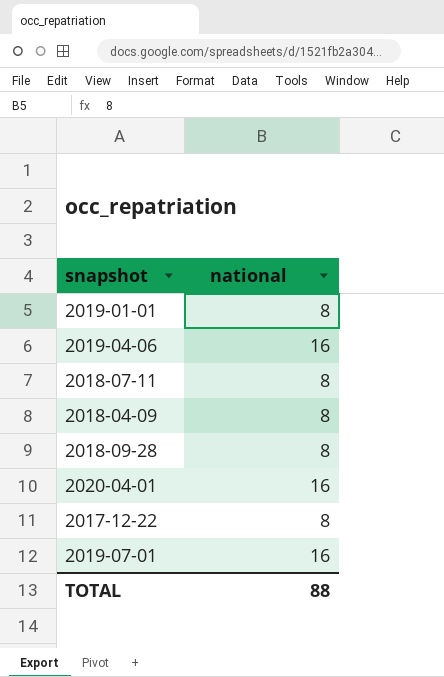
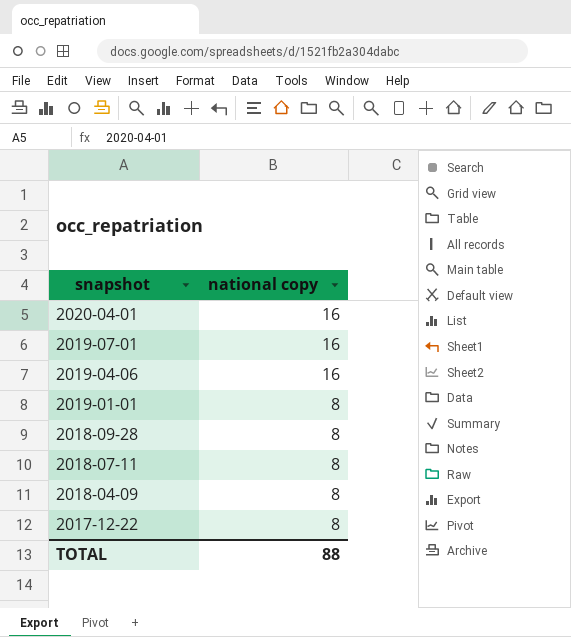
row order: none -> snapshot descending
column name: national -> national copy

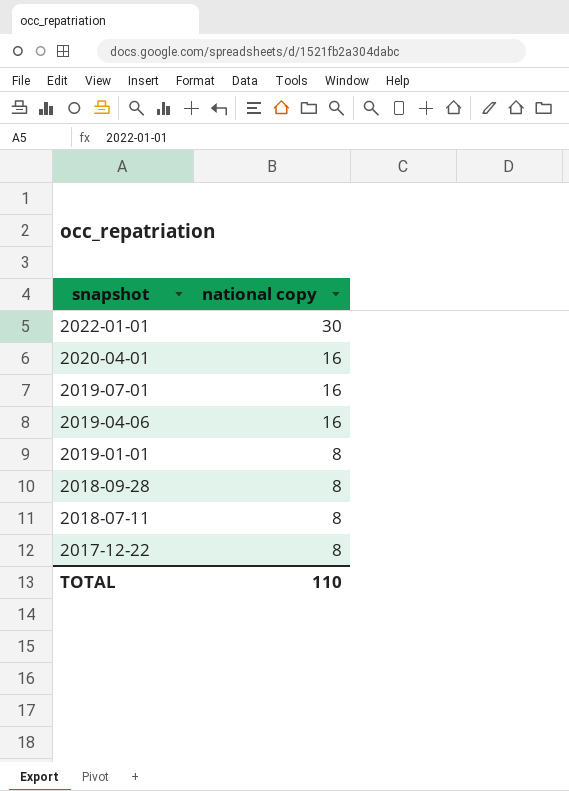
row 2018-04-09: 8 -> none
row 2022-01-01: none -> 30
TOTAL | national copy: 88 -> 110

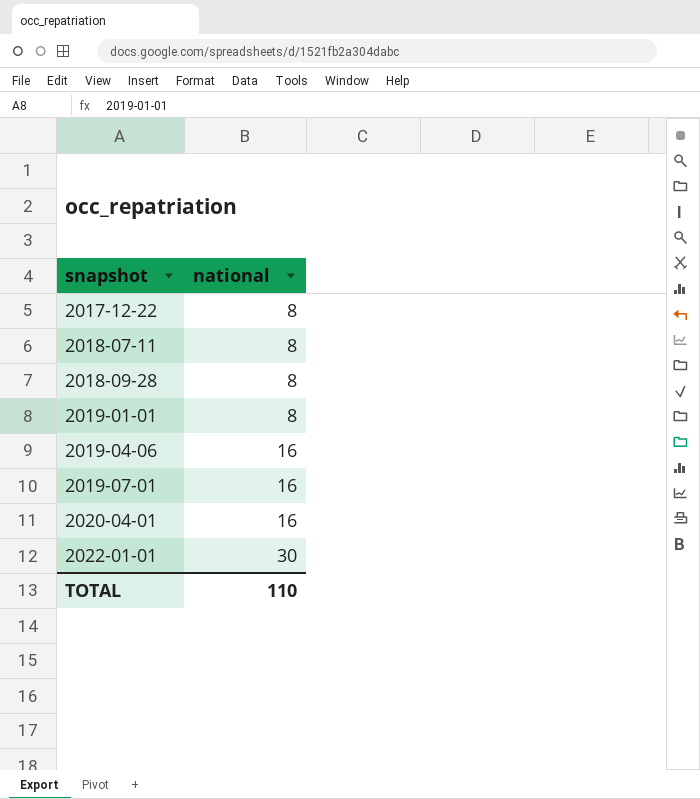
row order: snapshot descending -> snapshot ascending
column name: national copy -> national

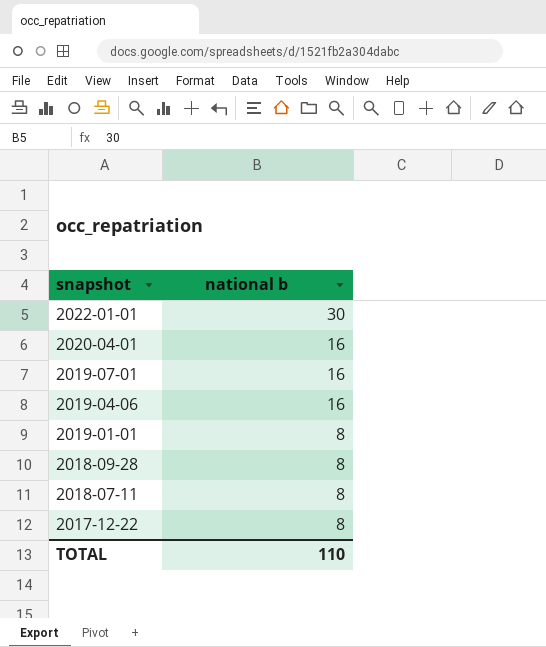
row order: snapshot ascending -> snapshot descending
column name: national -> national b

